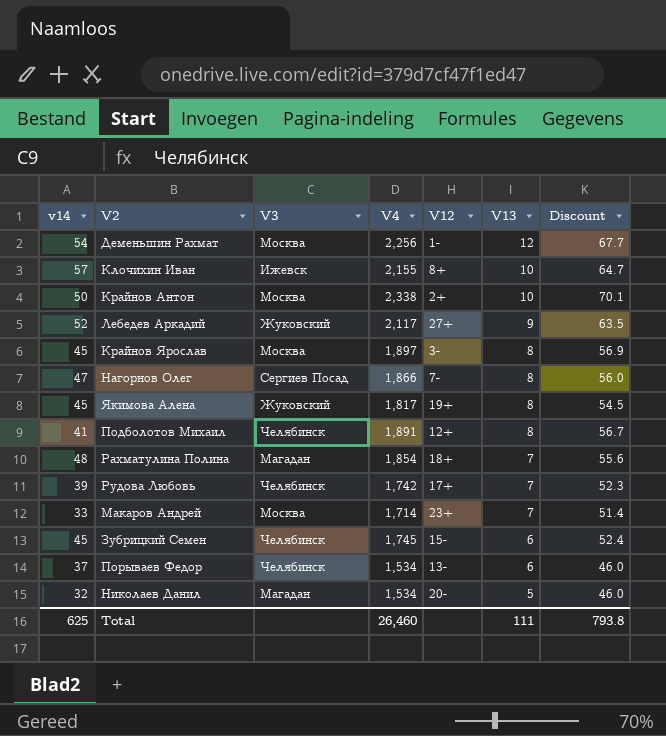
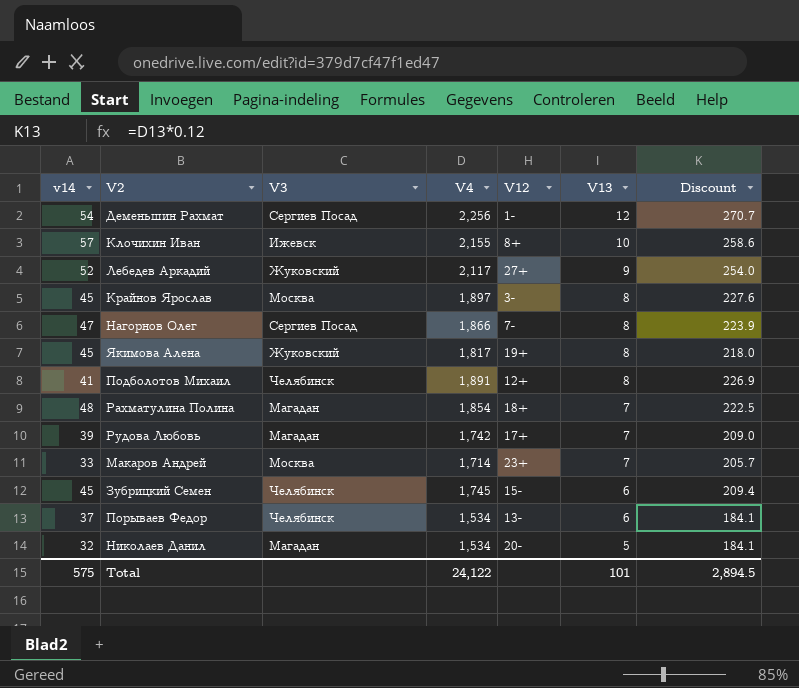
column Discount | formula: [V4] * 0.03 -> [V4] * 0.12
row Крайнов Антон: 50 | Москва | 2,338 | 2+ | 10 | 70.1 -> none
Деменьшин Рахмат | V3: Москва -> Сергиев Посад
Рудова Любовь | V3: Челябинск -> Магадан
Total | v14: 625 -> 575
Total | V4: 26,460 -> 24,122
Total | V13: 111 -> 101
Total | Discount: 793.8 -> 2,894.5

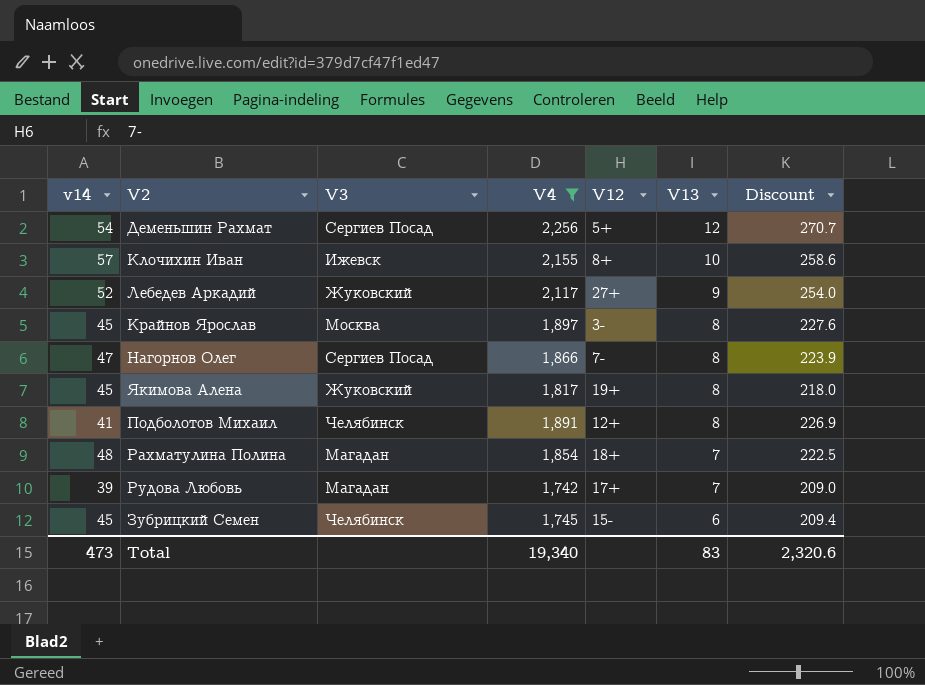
filter: none -> V4 >= 1,742
Деменьшин Рахмат | V12: 1- -> 5+
Total | v14: 575 -> 473
Total | V4: 24,122 -> 19,340
Total | V13: 101 -> 83
Total | Discount: 2,894.5 -> 2,320.6

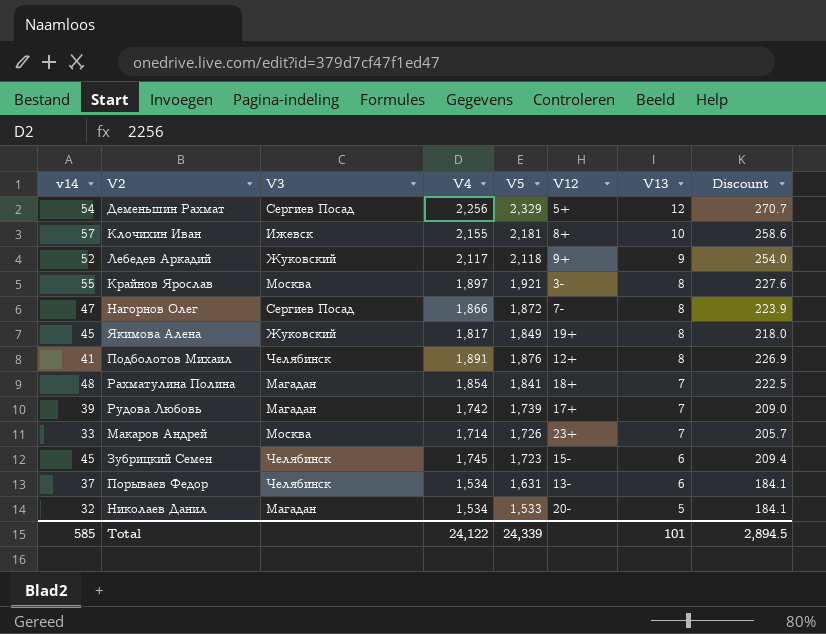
filter: V4 >= 1,742 -> none
column V5 | position: none -> 5
Лебедев Аркадий | V12: 27+ -> 9+
Крайнов Ярослав | v14: 45 -> 55
Total | v14: 473 -> 585
Total | V4: 19,340 -> 24,122
Total | V13: 83 -> 101
Total | Discount: 2,320.6 -> 2,894.5

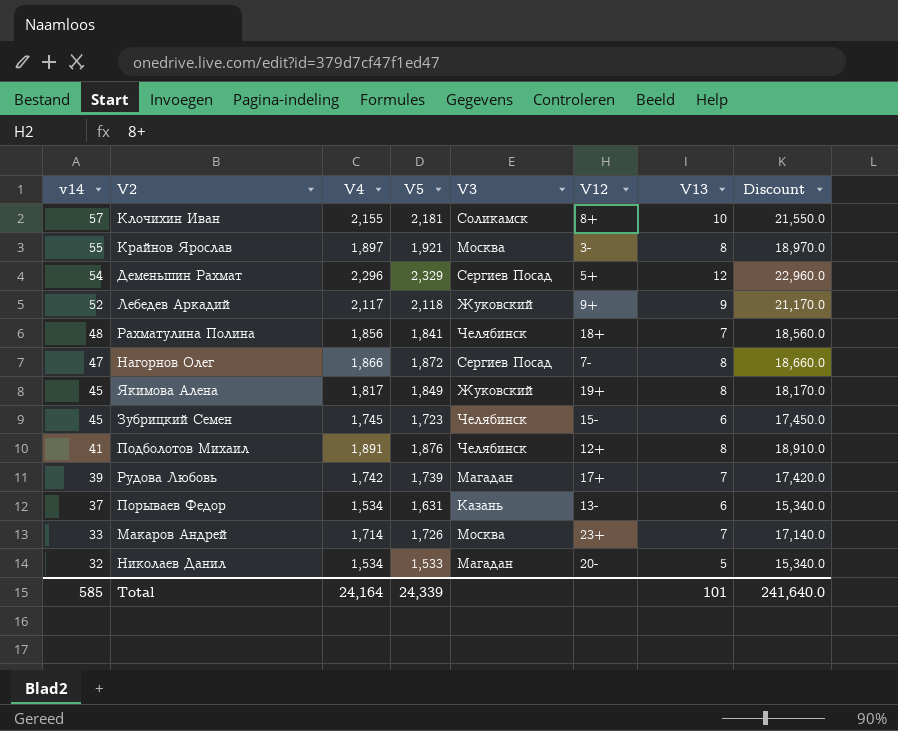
row order: V13 descending -> v14 descending
column V3 | position: 3 -> 5
column Discount | formula: [V4] * 0.12 -> [V4] * 10
Клочихин Иван | V3: Ижевск -> Соликамск
Деменьшин Рахмат | V4: 2,256 -> 2,296
Рахматулина Полина | V4: 1,854 -> 1,856
Рахматулина Полина | V3: Магадан -> Челябинск
Порываев Федор | V3: Челябинск -> Казань
Total | V4: 24,122 -> 24,164
Total | Discount: 2,894.5 -> 241,640.0

